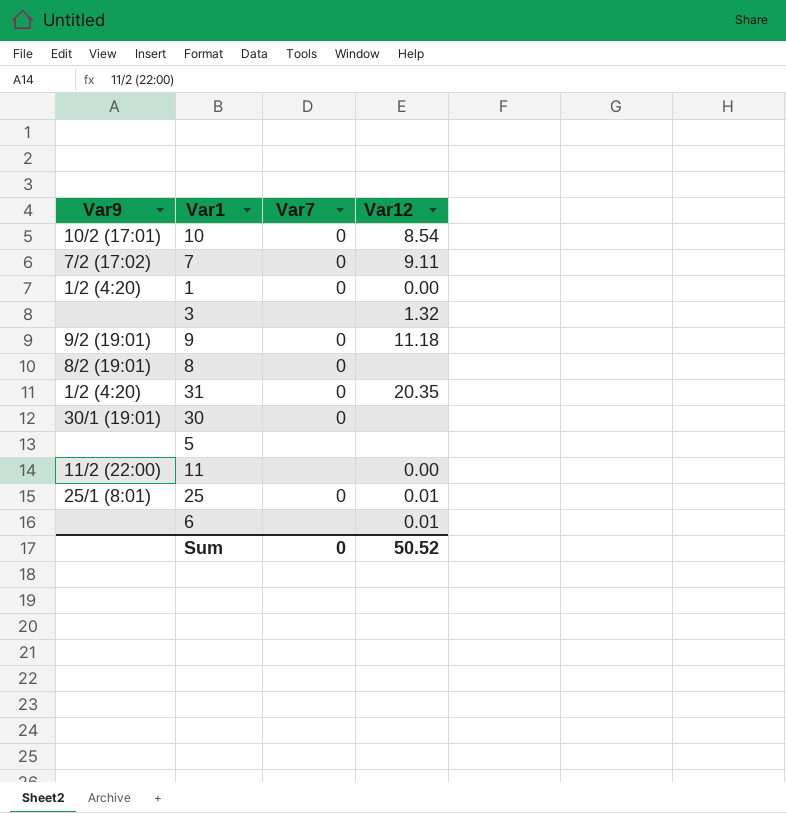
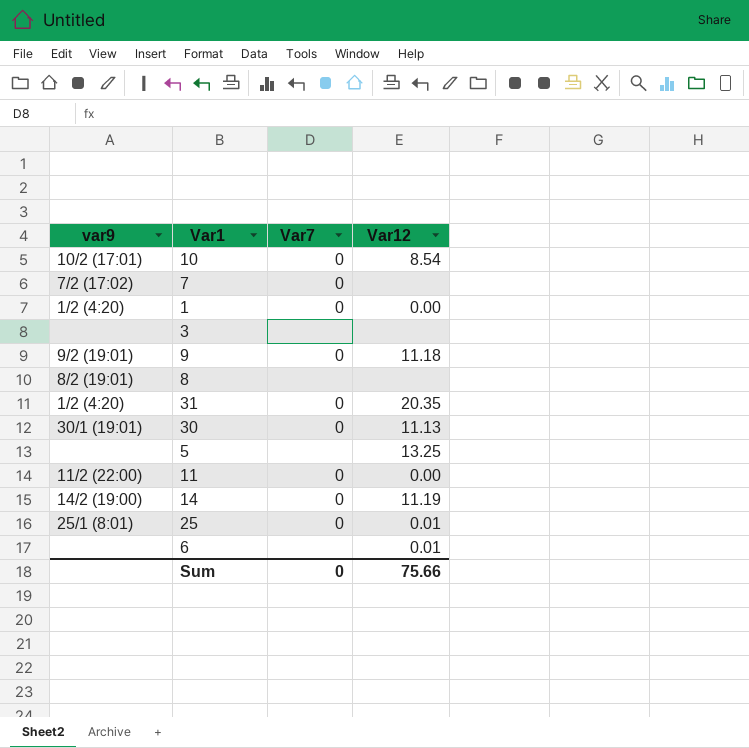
column name: Var9 -> var9
7 | Var12: 9.11 -> none
3 | Var12: 1.32 -> none
8 | Var7: 0 -> none
30 | Var12: none -> 11.13
5 | Var12: none -> 13.25
11 | Var7: none -> 0
row 14: none -> 14/2 (19:00) | 0 | 11.19
Sum | Var12: 50.52 -> 75.66

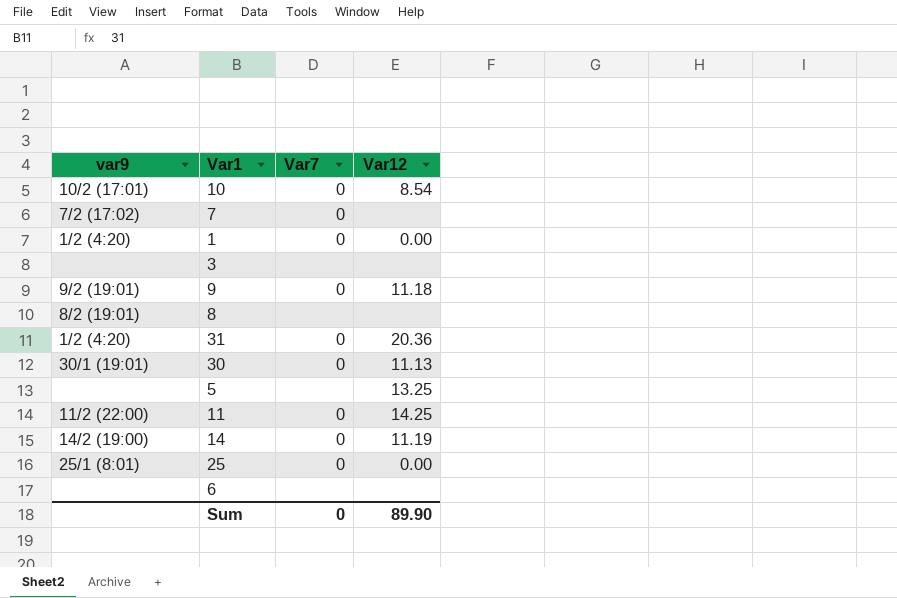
31 | Var12: 20.35 -> 20.36
11 | Var12: 0.00 -> 14.25
25 | Var12: 0.01 -> 0.00
6 | Var12: 0.01 -> none
Sum | Var12: 75.66 -> 89.90

